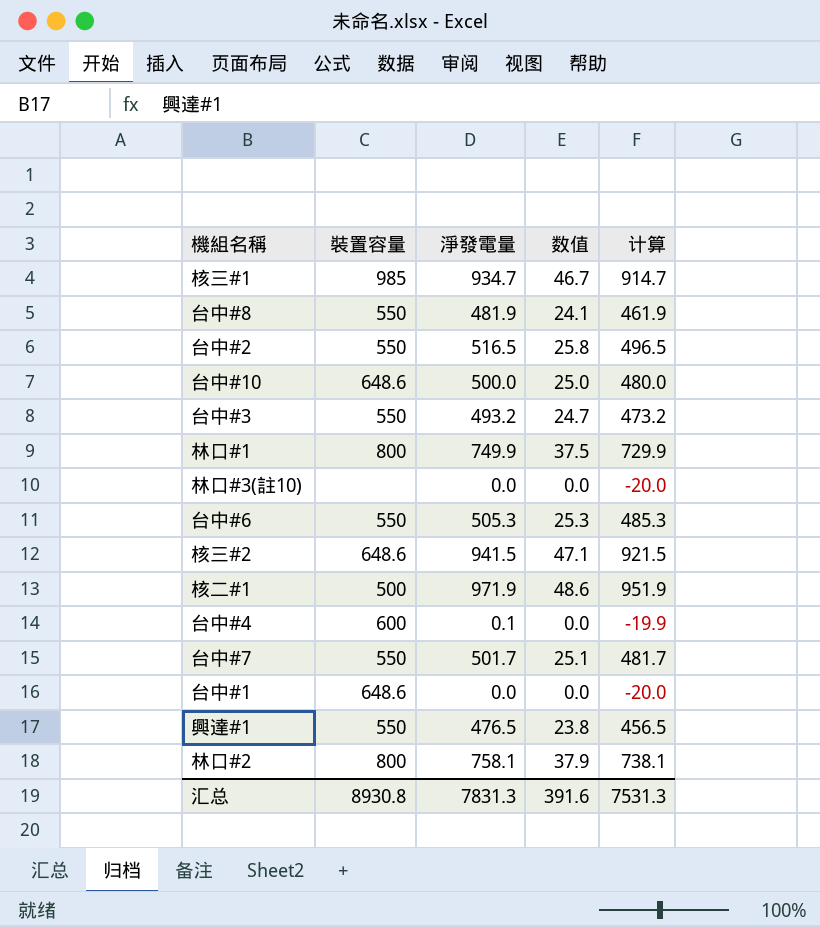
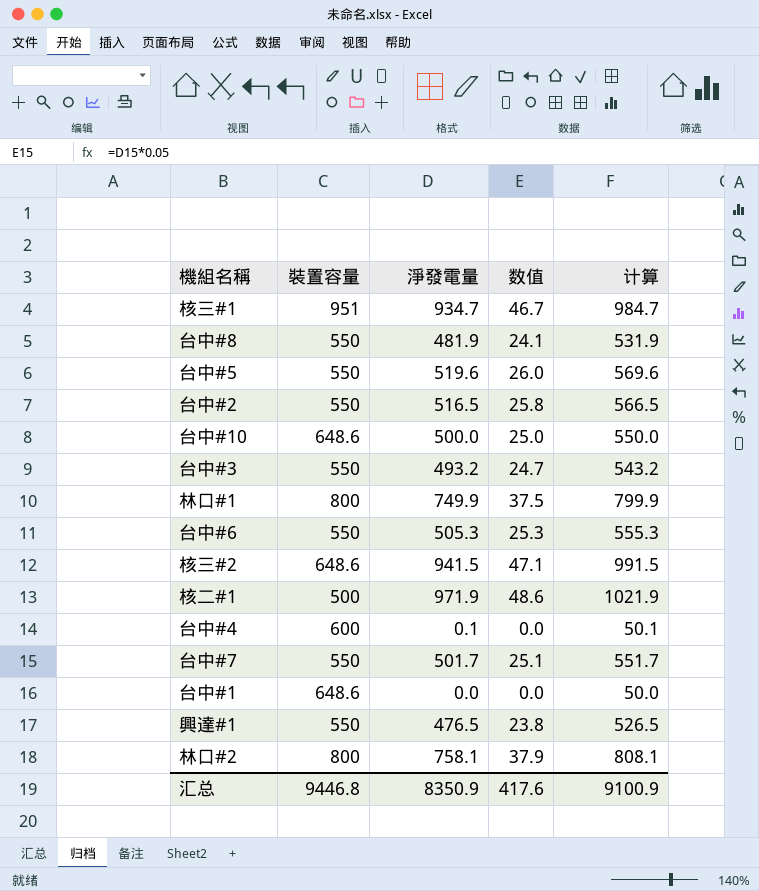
column 计算 | formula: [淨發電量] - 20 -> [淨發電量] + 50
row 林口#3(註10): none | 0.0 | 0.0 | -20.0 -> none
核三#1 | 裝置容量: 985 -> 951
row 台中#5: none -> 550 | 519.6 | 26.0 | 569.6
汇总 | 裝置容量: 8930.8 -> 9446.8
汇总 | 淨發電量: 7831.3 -> 8350.9
汇总 | 数值: 391.6 -> 417.6
汇总 | 计算: 7531.3 -> 9100.9

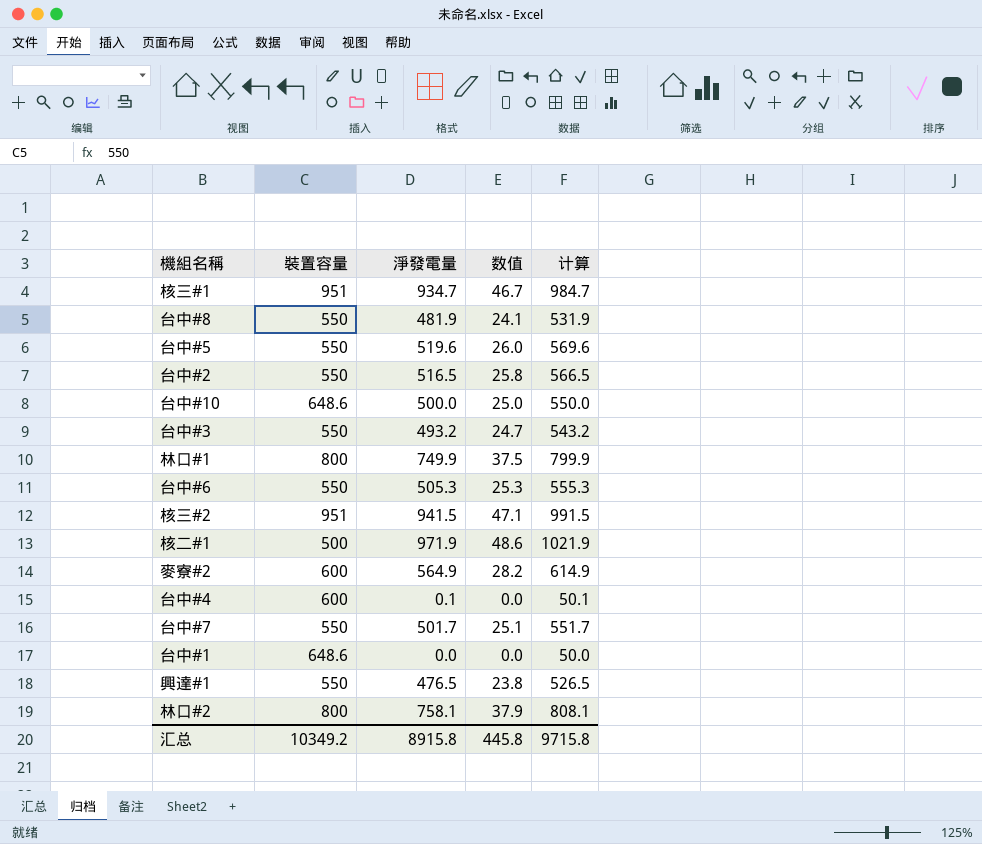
核三#2 | 裝置容量: 648.6 -> 951
row 麥寮#2: none -> 600 | 564.9 | 28.2 | 614.9
汇总 | 裝置容量: 9446.8 -> 10349.2
汇总 | 淨發電量: 8350.9 -> 8915.8
汇总 | 数值: 417.6 -> 445.8
汇总 | 计算: 9100.9 -> 9715.8

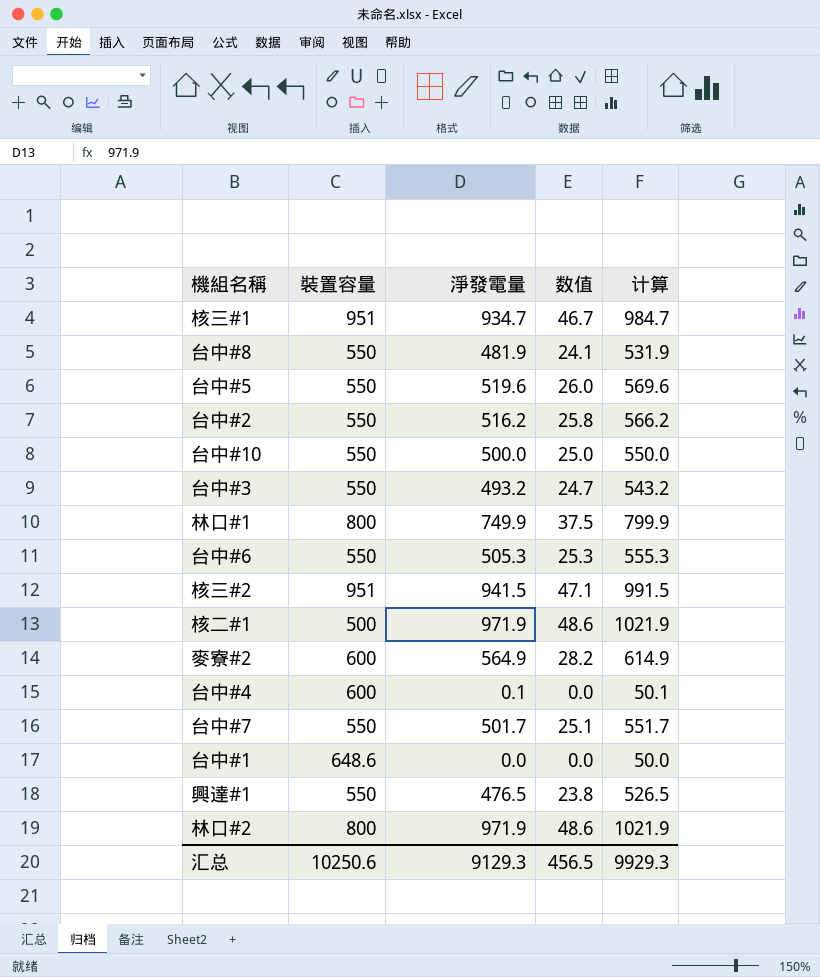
台中#2 | 淨發電量: 516.5 -> 516.2
台中#2 | 计算: 566.5 -> 566.2
台中#10 | 裝置容量: 648.6 -> 550
林口#2 | 淨發電量: 758.1 -> 971.9
林口#2 | 数值: 37.9 -> 48.6
林口#2 | 计算: 808.1 -> 1021.9
汇总 | 裝置容量: 10349.2 -> 10250.6
汇总 | 淨發電量: 8915.8 -> 9129.3
汇总 | 数值: 445.8 -> 456.5
汇总 | 计算: 9715.8 -> 9929.3

